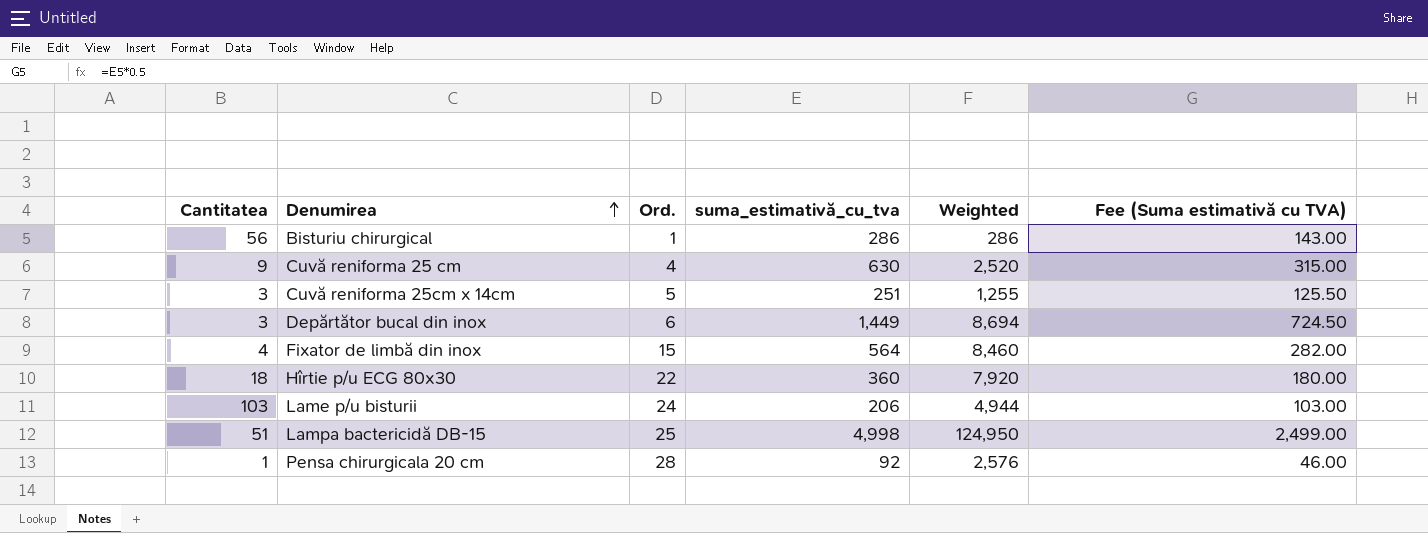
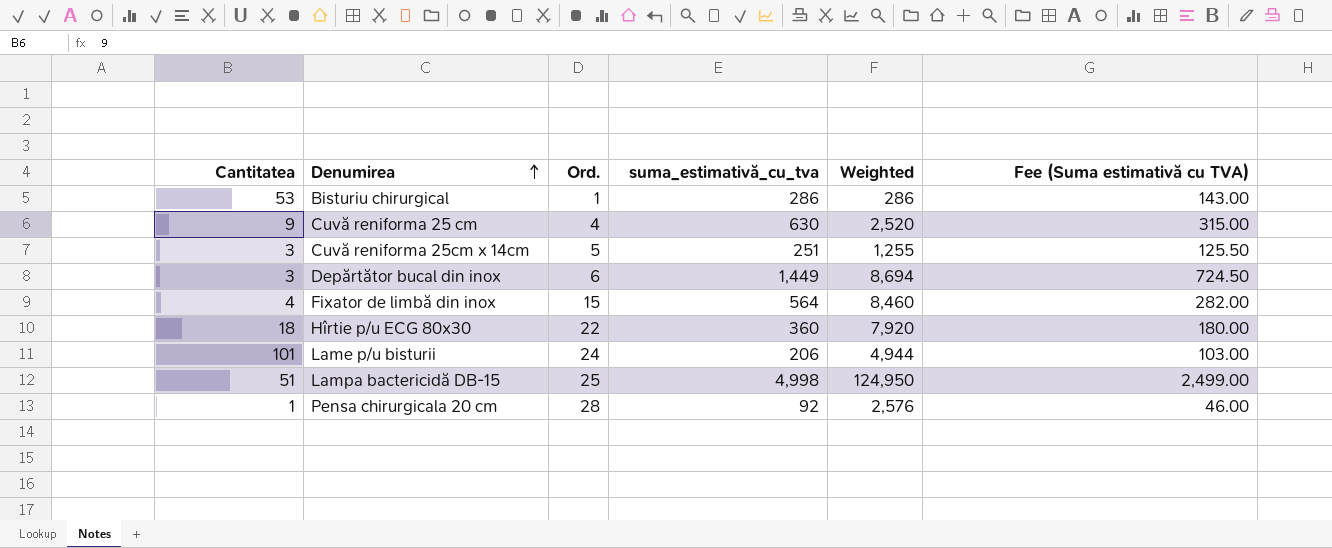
Bisturiu chirurgical | Cantitatea: 56 -> 53
Lame p/u bisturii | Cantitatea: 103 -> 101

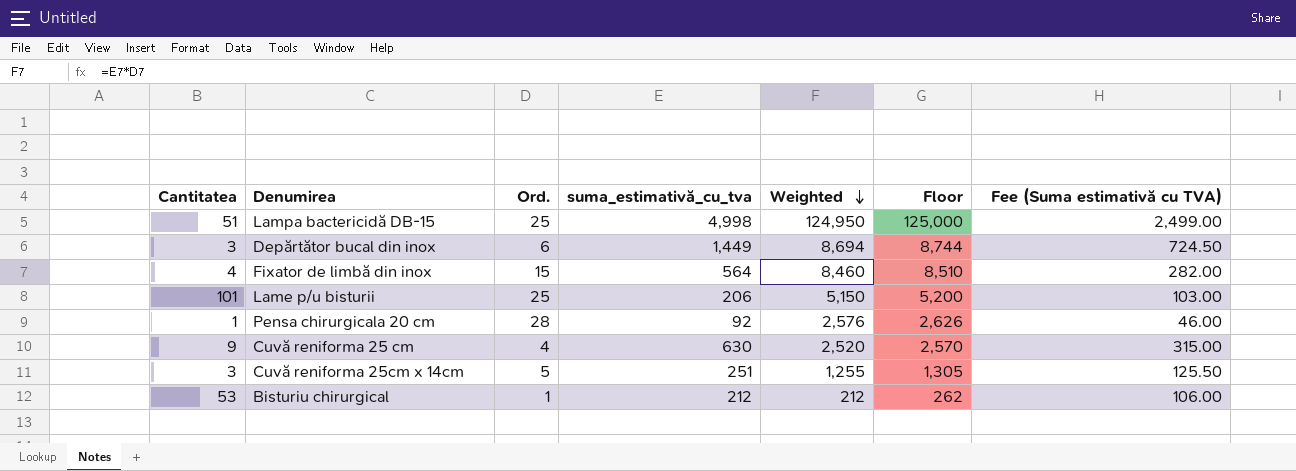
row order: Denumirea ascending -> Weighted descending
column Floor | formula: none -> [Weighted] + 50
row Hîrtie p/u ECG 80х30: 18 | 22 | 360 | 7,920 | 180.00 -> none
Lame p/u bisturii | Ord.: 24 -> 25
Lame p/u bisturii | Weighted: 4,944 -> 5,150
Bisturiu chirurgical | suma_estimativă_cu_tva: 286 -> 212
Bisturiu chirurgical | Weighted: 286 -> 212
Bisturiu chirurgical | Fee (Suma estimativă cu TVA): 143.00 -> 106.00

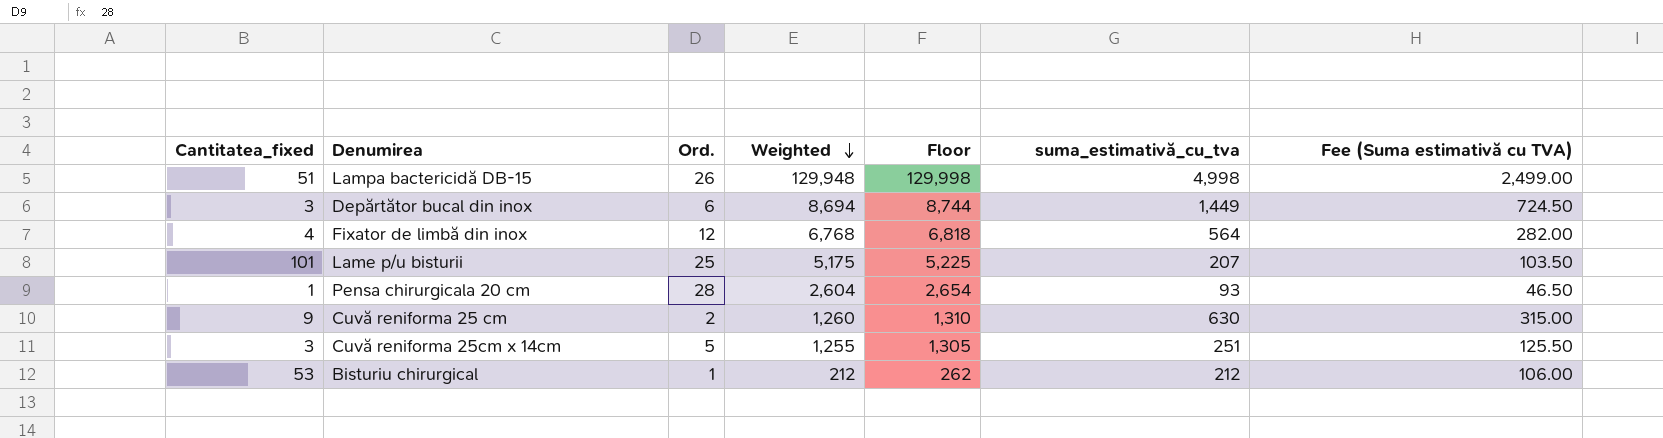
column name: Cantitatea -> Cantitatea_fixed
column suma_estimativă_cu_tva | position: 4 -> 6
Lampa bactericidă DB-15 | Ord.: 25 -> 26
Lampa bactericidă DB-15 | Weighted: 124,950 -> 129,948
Lampa bactericidă DB-15 | Floor: 125,000 -> 129,998
Fixator de limbă din inox | Ord.: 15 -> 12
Fixator de limbă din inox | Weighted: 8,460 -> 6,768
Fixator de limbă din inox | Floor: 8,510 -> 6,818
Lame p/u bisturii | Weighted: 5,150 -> 5,175
Lame p/u bisturii | Floor: 5,200 -> 5,225
Lame p/u bisturii | suma_estimativă_cu_tva: 206 -> 207
Lame p/u bisturii | Fee (Suma estimativă cu TVA): 103.00 -> 103.50
Pensa chirurgicala 20 cm | Weighted: 2,576 -> 2,604
Pensa chirurgicala 20 cm | Floor: 2,626 -> 2,654
Pensa chirurgicala 20 cm | suma_estimativă_cu_tva: 92 -> 93
Pensa chirurgicala 20 cm | Fee (Suma estimativă cu TVA): 46.00 -> 46.50
Cuvă reniforma 25 cm | Ord.: 4 -> 2
Cuvă reniforma 25 cm | Weighted: 2,520 -> 1,260
Cuvă reniforma 25 cm | Floor: 2,570 -> 1,310

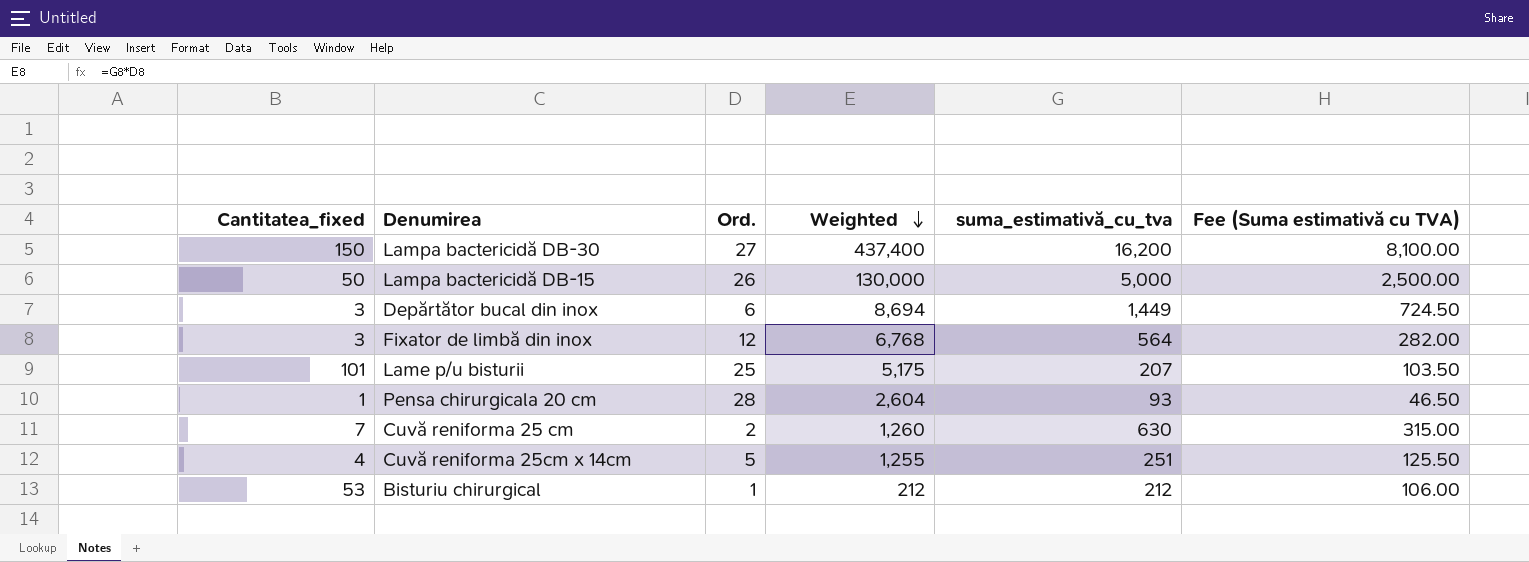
column Floor | formula: [Weighted] + 50 -> none
row Lampa bactericidă DB-30: none -> 150 | 27 | 437,400 | 16,200 | 8,100.00
Lampa bactericidă DB-15 | Cantitatea_fixed: 51 -> 50
Lampa bactericidă DB-15 | Weighted: 129,948 -> 130,000
Lampa bactericidă DB-15 | suma_estimativă_cu_tva: 4,998 -> 5,000
Lampa bactericidă DB-15 | Fee (Suma estimativă cu TVA): 2,499.00 -> 2,500.00
Fixator de limbă din inox | Cantitatea_fixed: 4 -> 3
Cuvă reniforma 25 cm | Cantitatea_fixed: 9 -> 7
Cuvă reniforma 25cm x 14cm | Cantitatea_fixed: 3 -> 4

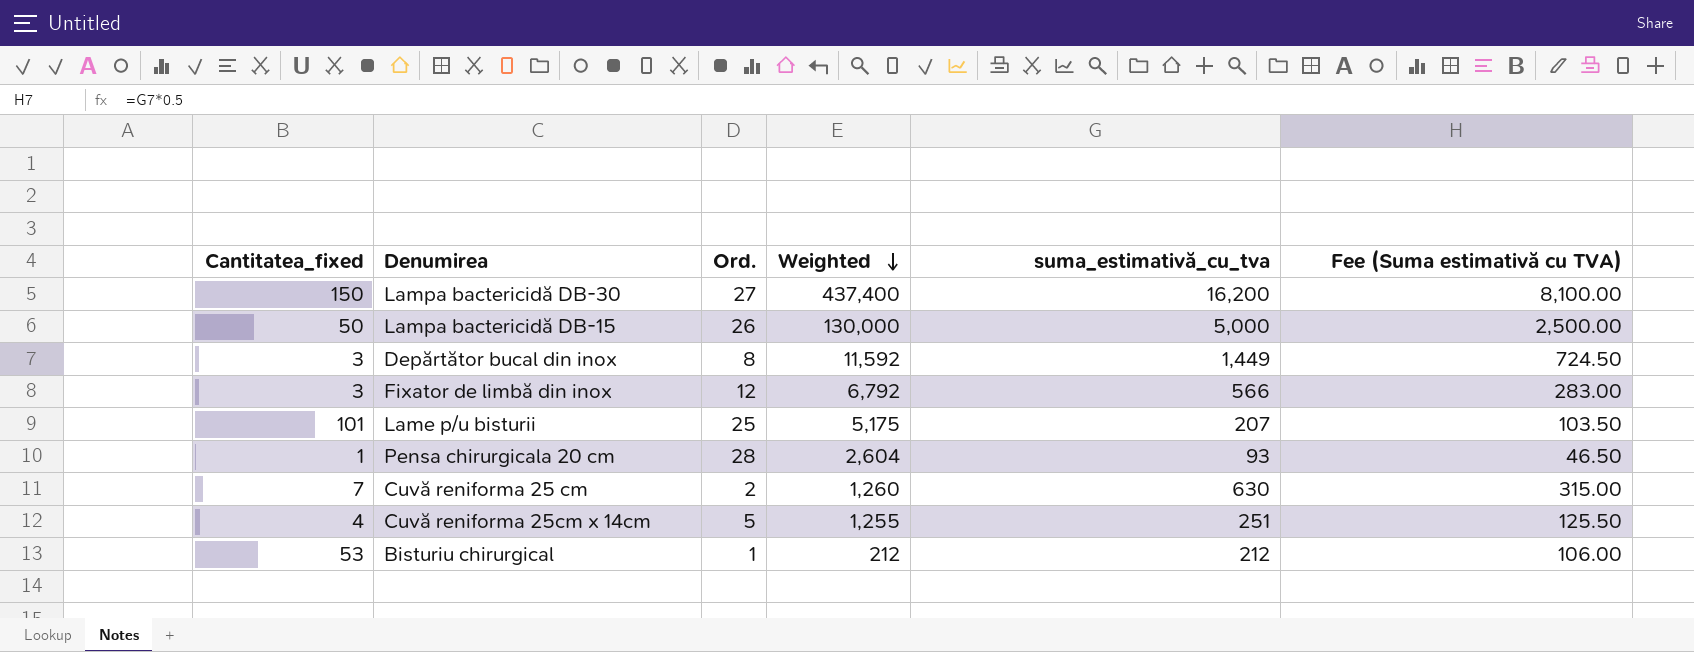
Depărtător bucal din inox | Ord.: 6 -> 8
Depărtător bucal din inox | Weighted: 8,694 -> 11,592
Fixator de limbă din inox | Weighted: 6,768 -> 6,792
Fixator de limbă din inox | suma_estimativă_cu_tva: 564 -> 566
Fixator de limbă din inox | Fee (Suma estimativă cu TVA): 282.00 -> 283.00

